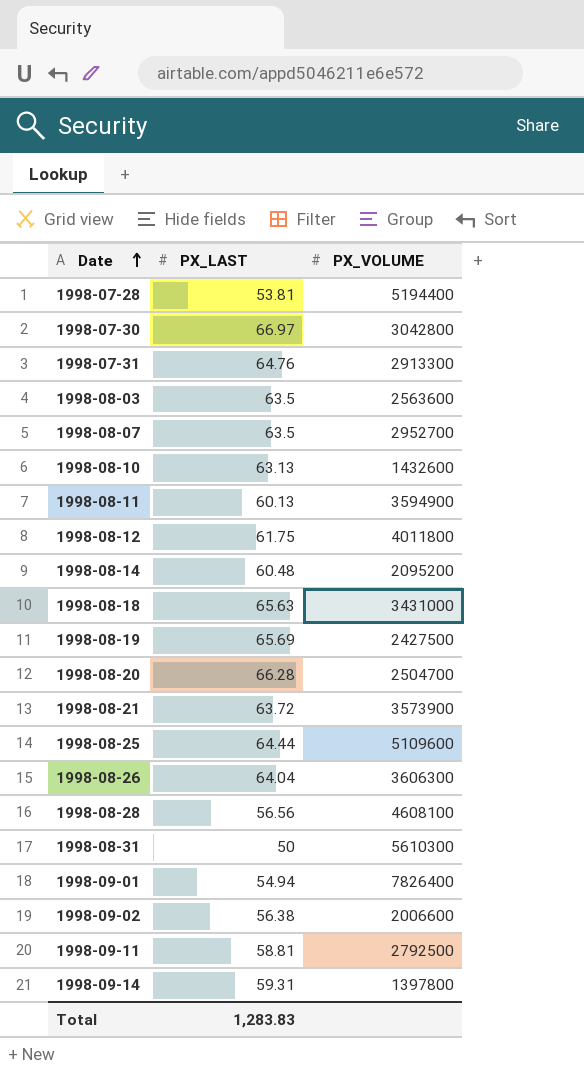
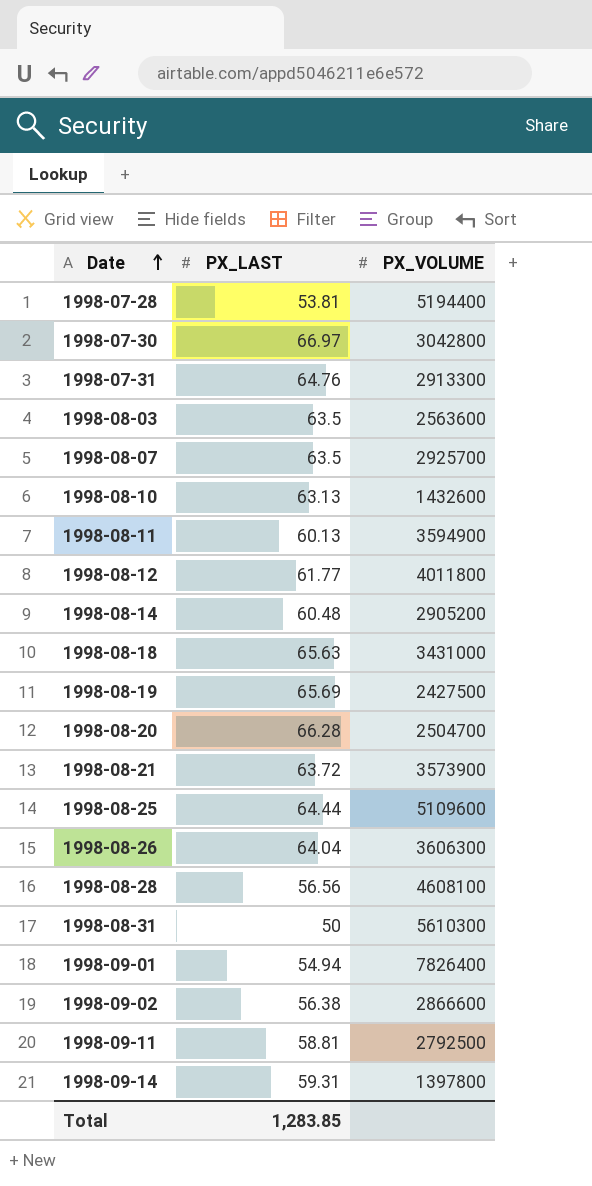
1998-08-07 | PX_VOLUME: 2952700 -> 2925700
1998-08-12 | PX_LAST: 61.75 -> 61.77
1998-08-14 | PX_VOLUME: 2095200 -> 2905200
1998-09-02 | PX_VOLUME: 2006600 -> 2866600
Total | PX_LAST: 1,283.83 -> 1,283.85

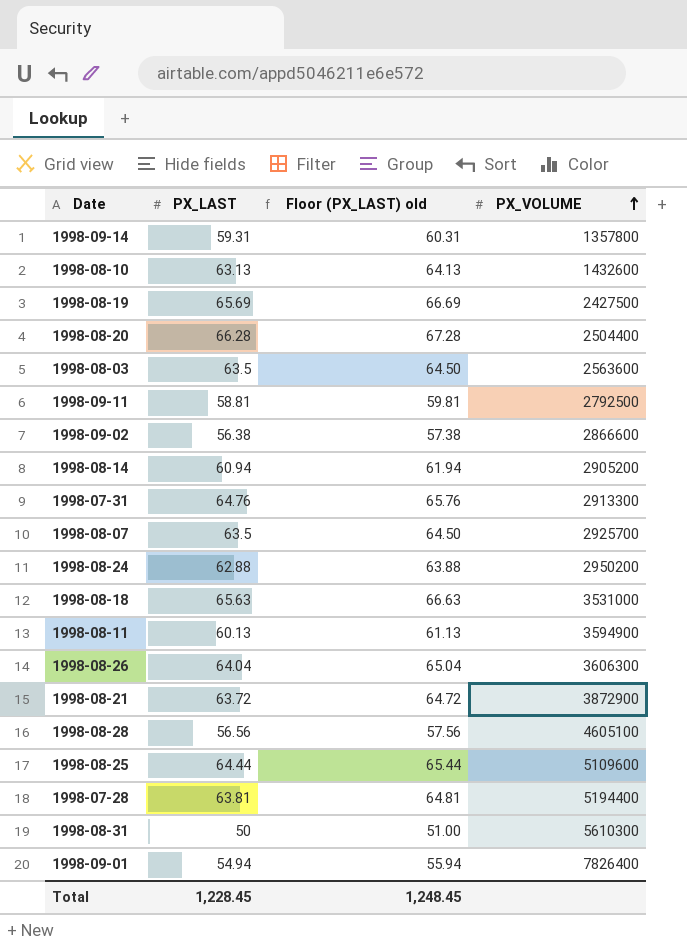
row order: Date ascending -> PX_VOLUME ascending
column Floor (PX_LAST) old | formula: none -> [PX_LAST] + 1
row 1998-07-30: 66.97 | 3042800 -> none
row 1998-08-12: 61.77 | 4011800 -> none
1998-09-14 | PX_VOLUME: 1397800 -> 1357800
1998-08-20 | PX_VOLUME: 2504700 -> 2504400
1998-08-14 | PX_LAST: 60.48 -> 60.94
row 1998-08-24: none -> 62.88 | 63.88 | 2950200
1998-08-18 | PX_VOLUME: 3431000 -> 3531000
1998-08-21 | PX_VOLUME: 3573900 -> 3872900
1998-08-28 | PX_VOLUME: 4608100 -> 4605100
1998-07-28 | PX_LAST: 53.81 -> 63.81
Total | PX_LAST: 1,283.85 -> 1,228.45

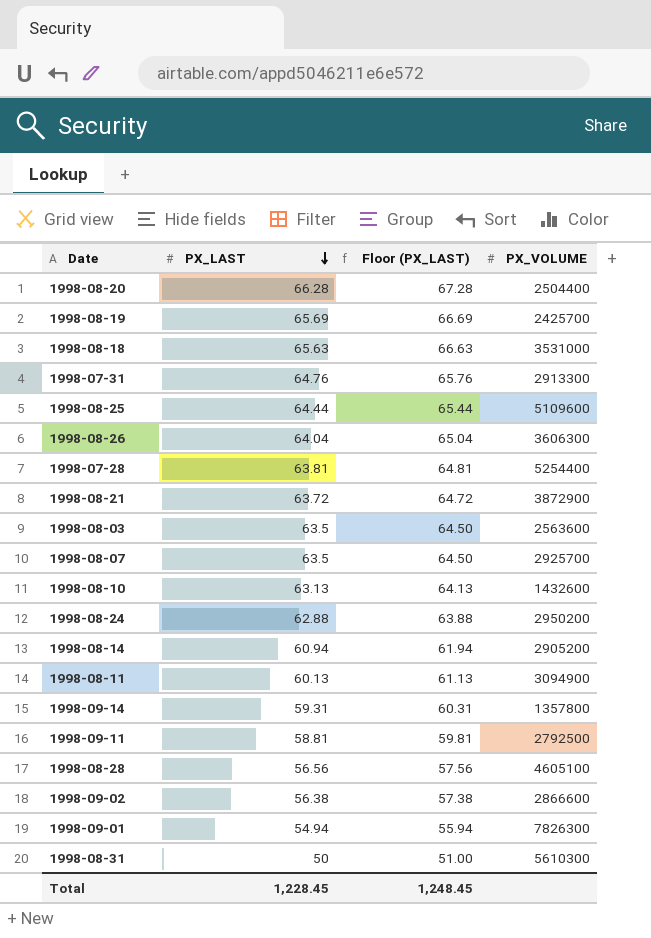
row order: PX_VOLUME ascending -> PX_LAST descending
column name: Floor (PX_LAST) old -> Floor (PX_LAST)
1998-08-19 | PX_VOLUME: 2427500 -> 2425700
1998-07-28 | PX_VOLUME: 5194400 -> 5254400
1998-08-11 | PX_VOLUME: 3594900 -> 3094900
1998-09-01 | PX_VOLUME: 7826400 -> 7826300

